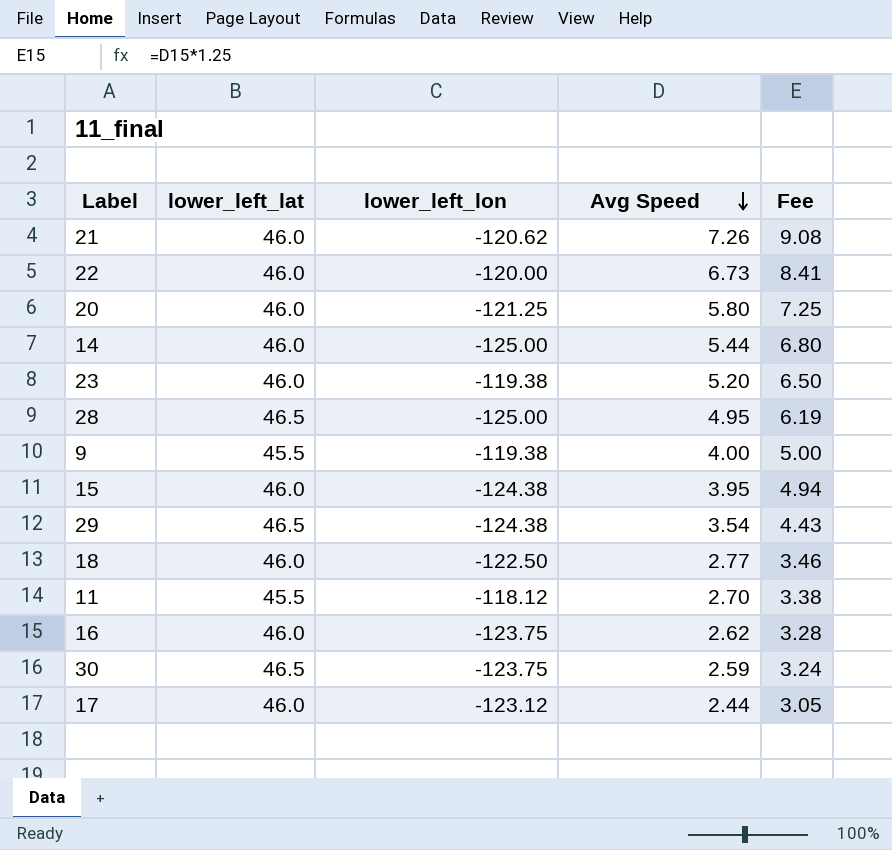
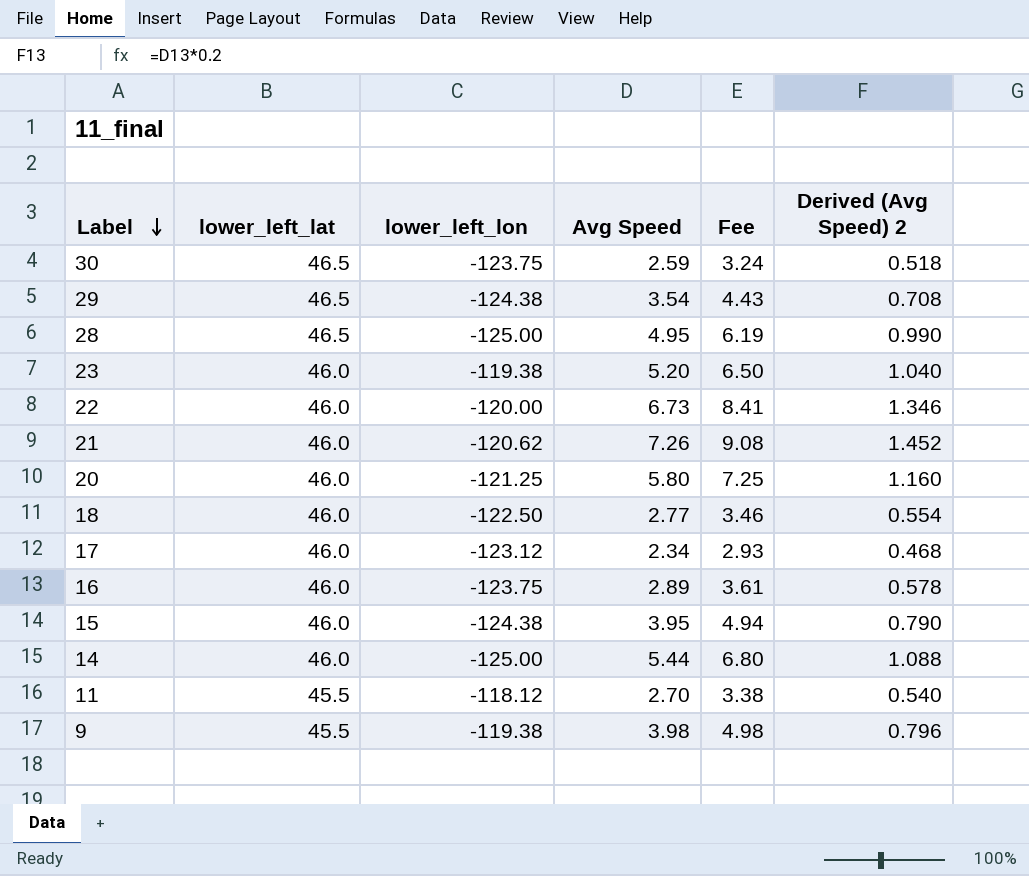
row order: Avg Speed descending -> Label descending
column Derived (Avg Speed) 2 | formula: none -> [Avg Speed] * 0.2
17 | Avg Speed: 2.44 -> 2.34
17 | Fee: 3.05 -> 2.93
16 | Avg Speed: 2.62 -> 2.89
16 | Fee: 3.28 -> 3.61
9 | Avg Speed: 4.00 -> 3.98
9 | Fee: 5.00 -> 4.98

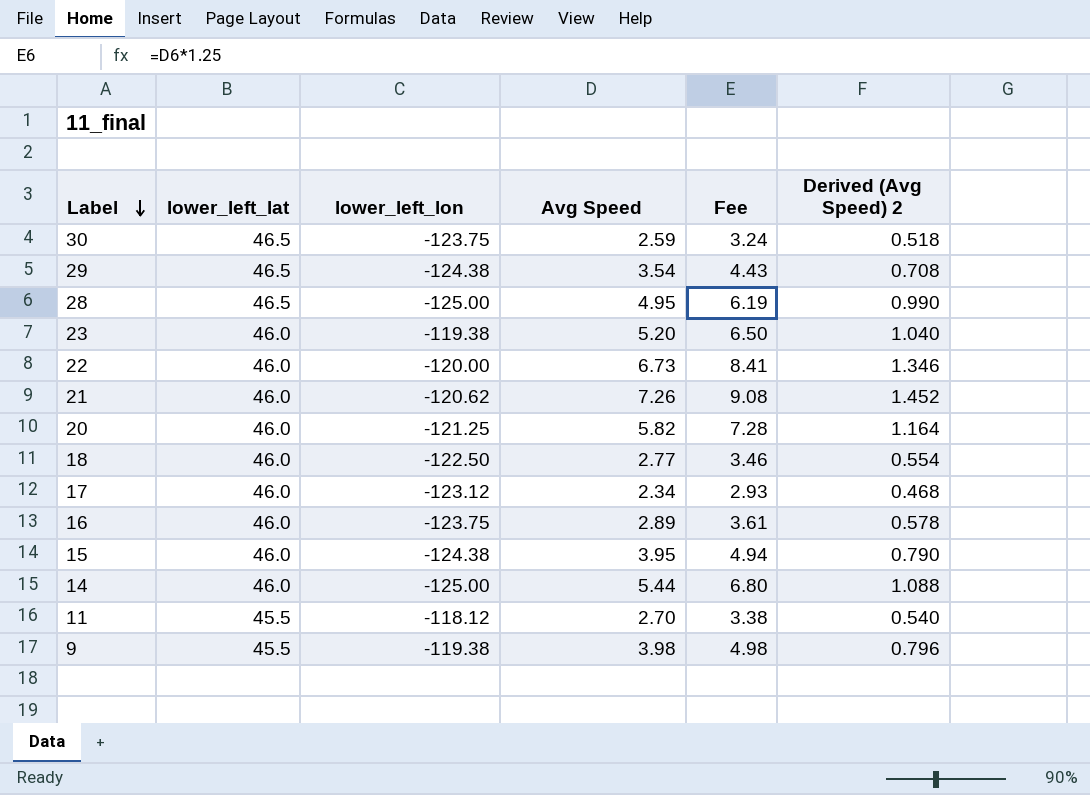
20 | Avg Speed: 5.80 -> 5.82
20 | Fee: 7.25 -> 7.28
20 | Derived (Avg Speed) 2: 1.160 -> 1.164

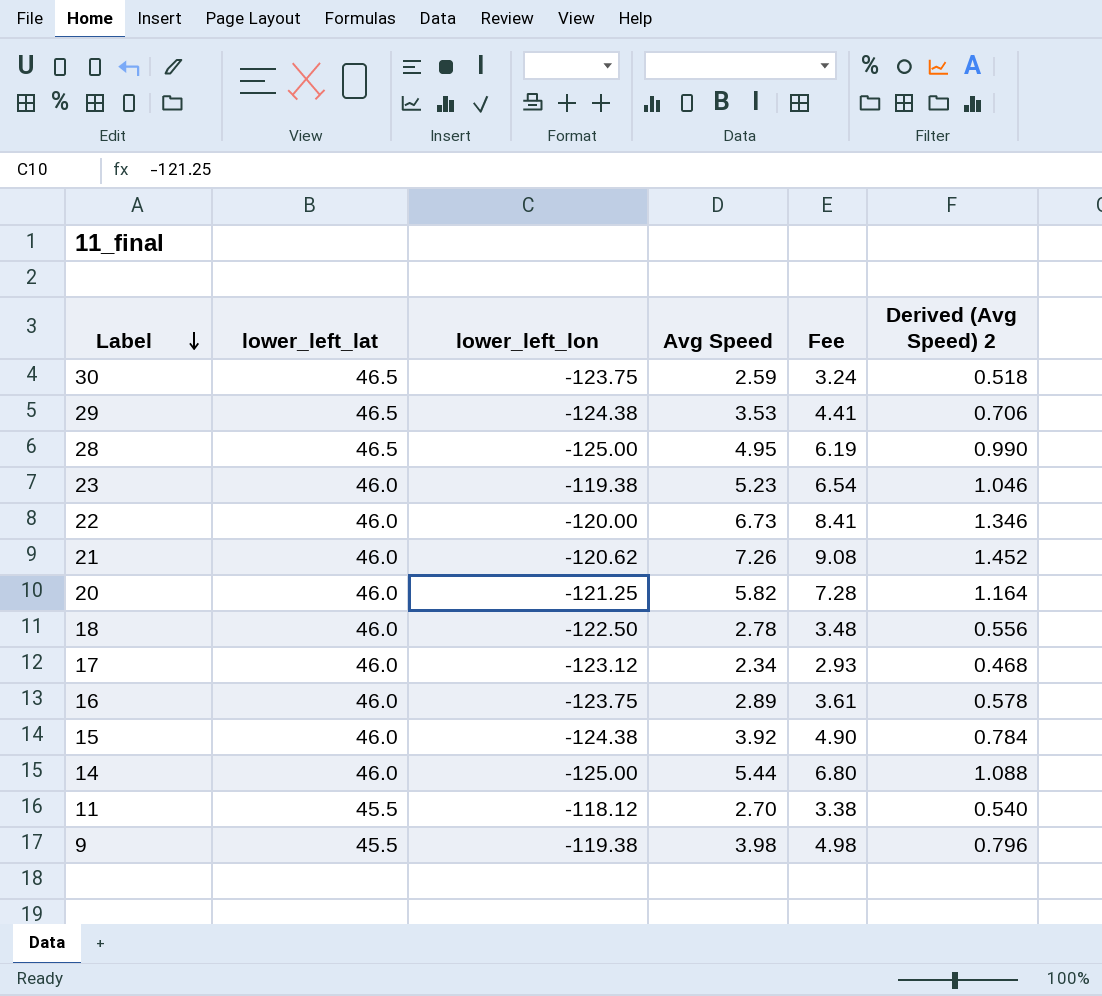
29 | Avg Speed: 3.54 -> 3.53
29 | Fee: 4.43 -> 4.41
29 | Derived (Avg Speed) 2: 0.708 -> 0.706
23 | Avg Speed: 5.20 -> 5.23
23 | Fee: 6.50 -> 6.54
23 | Derived (Avg Speed) 2: 1.040 -> 1.046
18 | Avg Speed: 2.77 -> 2.78
18 | Fee: 3.46 -> 3.48
18 | Derived (Avg Speed) 2: 0.554 -> 0.556
15 | Avg Speed: 3.95 -> 3.92
15 | Fee: 4.94 -> 4.90
15 | Derived (Avg Speed) 2: 0.790 -> 0.784

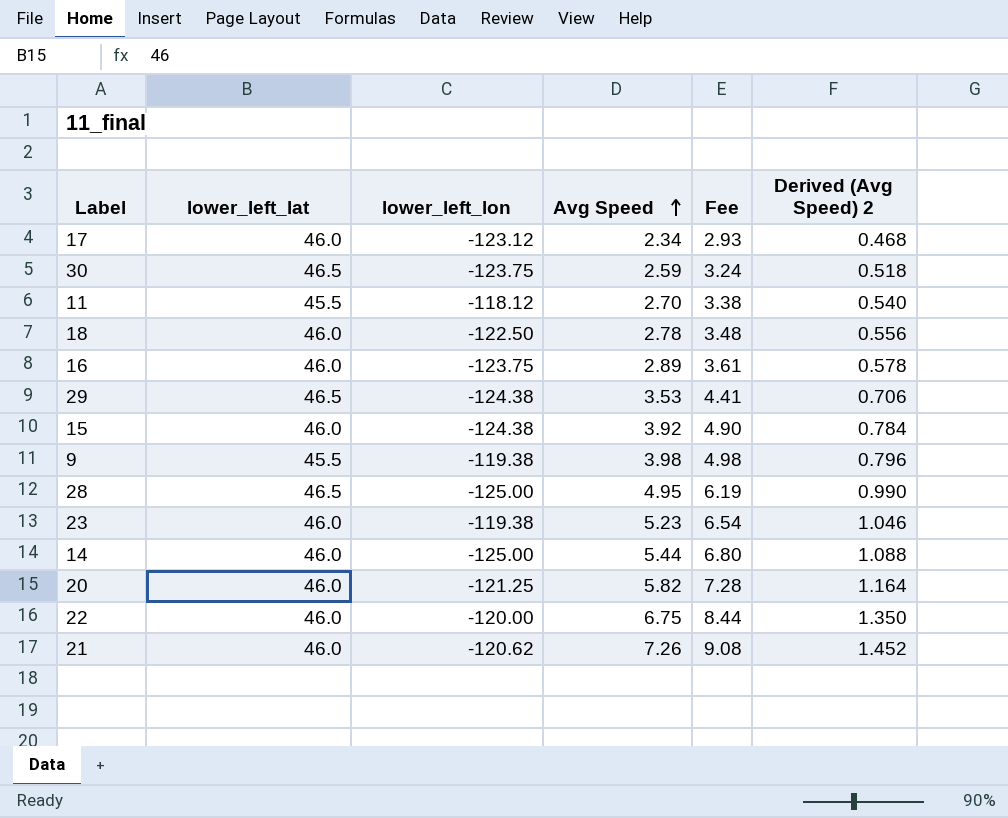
row order: Label descending -> Avg Speed ascending
22 | Avg Speed: 6.73 -> 6.75
22 | Fee: 8.41 -> 8.44
22 | Derived (Avg Speed) 2: 1.346 -> 1.350

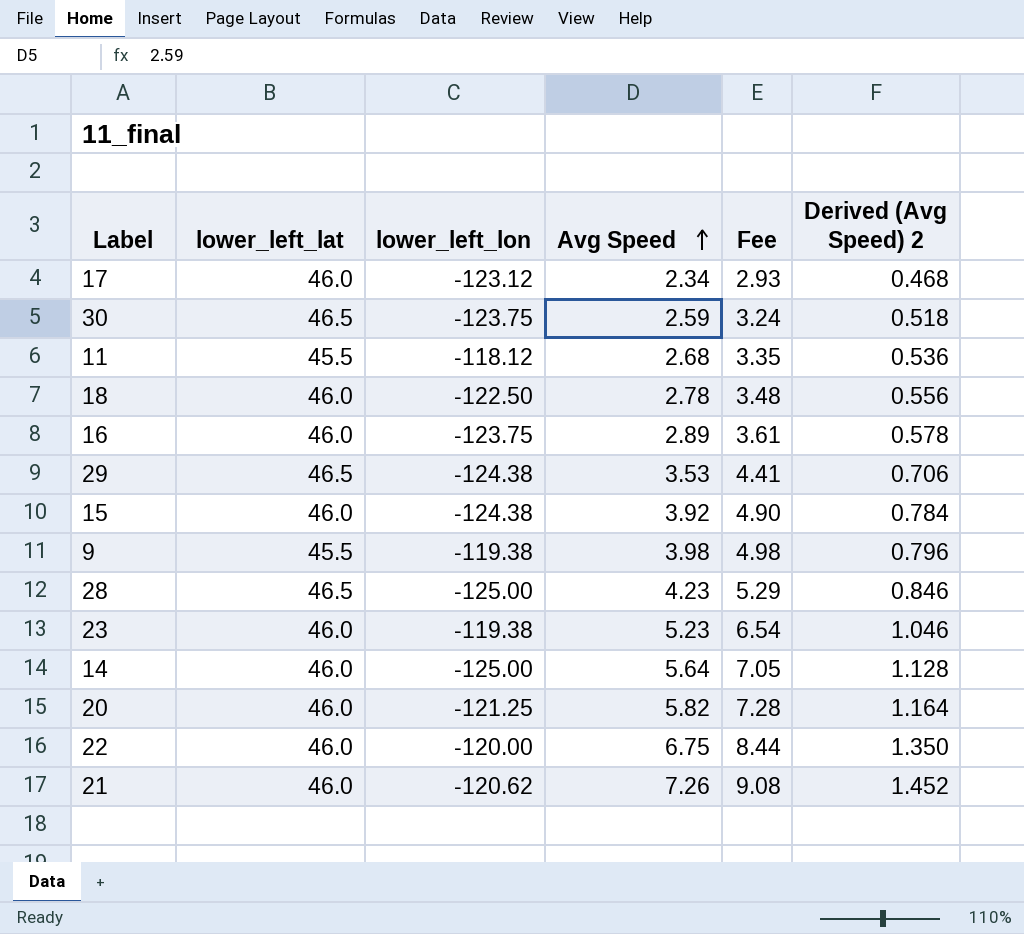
11 | Avg Speed: 2.70 -> 2.68
11 | Fee: 3.38 -> 3.35
11 | Derived (Avg Speed) 2: 0.540 -> 0.536
28 | Avg Speed: 4.95 -> 4.23
28 | Fee: 6.19 -> 5.29
28 | Derived (Avg Speed) 2: 0.990 -> 0.846
14 | Avg Speed: 5.44 -> 5.64
14 | Fee: 6.80 -> 7.05
14 | Derived (Avg Speed) 2: 1.088 -> 1.128

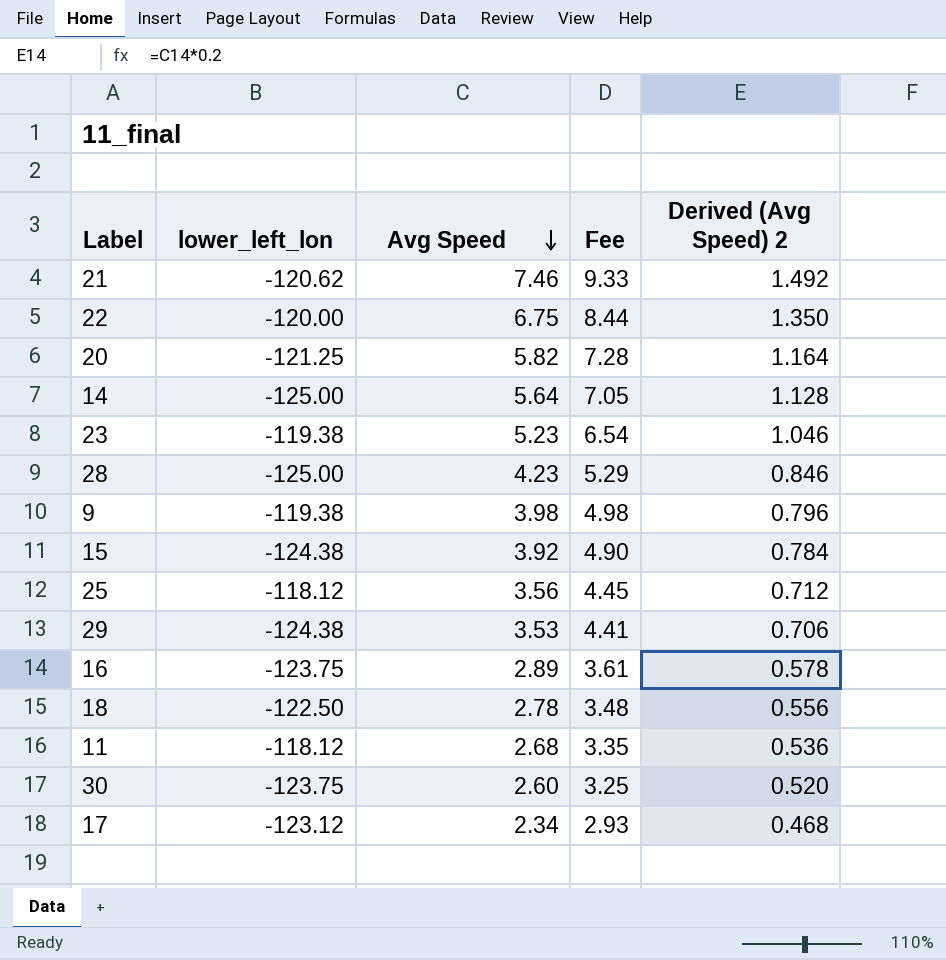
row order: Avg Speed ascending -> Avg Speed descending
column lower_left_lat | position: 2 -> none
21 | Avg Speed: 7.26 -> 7.46
21 | Fee: 9.08 -> 9.33
21 | Derived (Avg Speed) 2: 1.452 -> 1.492
row 25: none -> -118.12 | 3.56 | 4.45 | 0.712
30 | Avg Speed: 2.59 -> 2.60
30 | Fee: 3.24 -> 3.25
30 | Derived (Avg Speed) 2: 0.518 -> 0.520

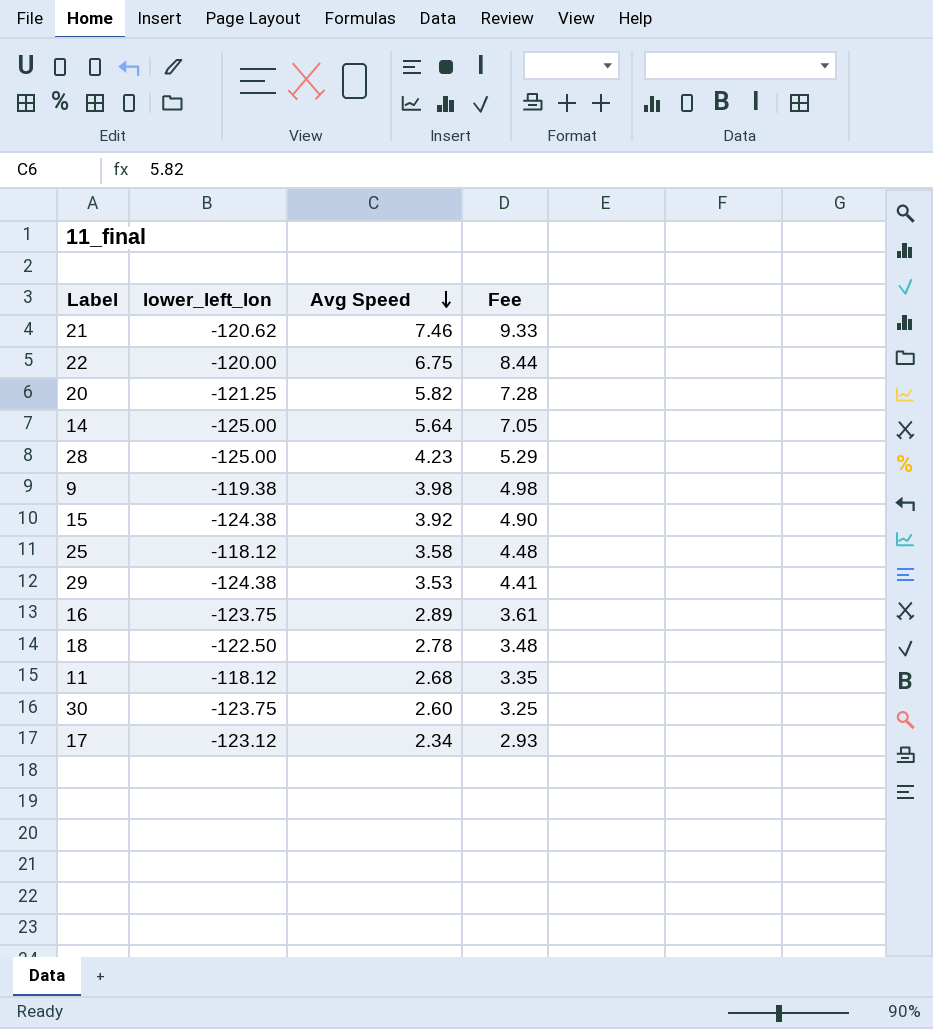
column Derived (Avg Speed) 2 | formula: [Avg Speed] * 0.2 -> none
row 23: -119.38 | 5.23 | 6.54 | 1.046 -> none
25 | Avg Speed: 3.56 -> 3.58
25 | Fee: 4.45 -> 4.48

